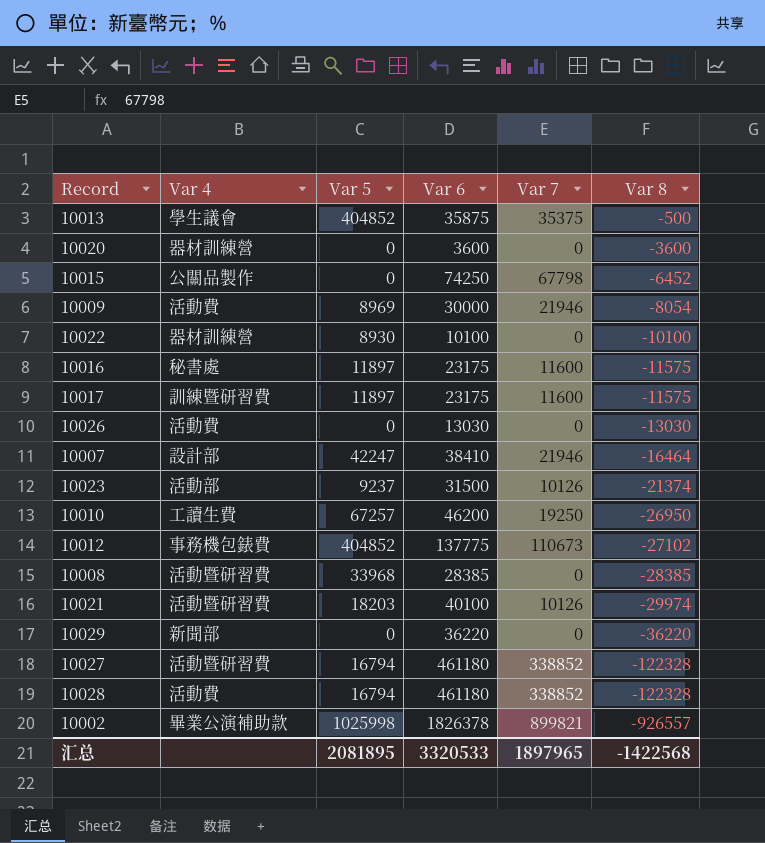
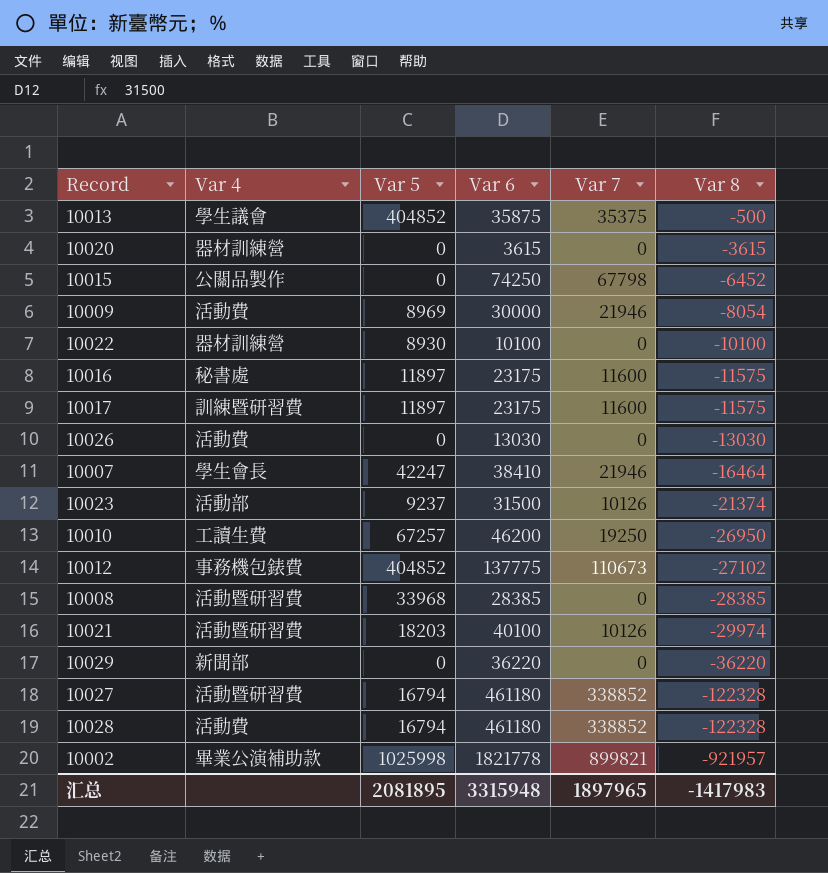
10020 | Var 6: 3600 -> 3615
10020 | Var 8: -3600 -> -3615
10007 | Var 4: 設計部 -> 學生會長
10002 | Var 6: 1826378 -> 1821778
10002 | Var 8: -926557 -> -921957
汇总 | Var 6: 3320533 -> 3315948
汇总 | Var 8: -1422568 -> -1417983

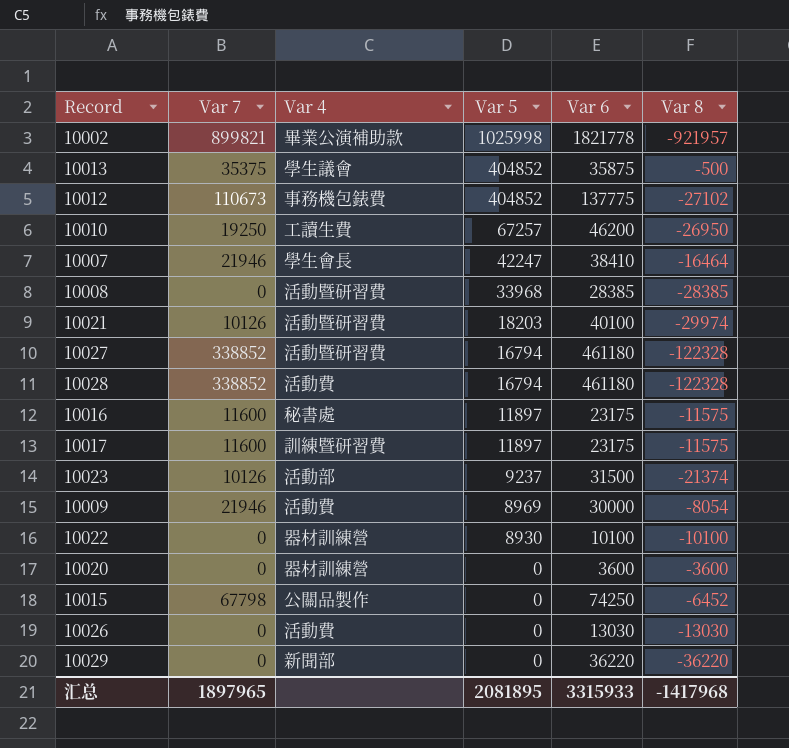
row order: Var 8 descending -> Var 5 descending
column Var 7 | position: 5 -> 2
10020 | Var 6: 3615 -> 3600
10020 | Var 8: -3615 -> -3600
汇总 | Var 6: 3315948 -> 3315933
汇总 | Var 8: -1417983 -> -1417968

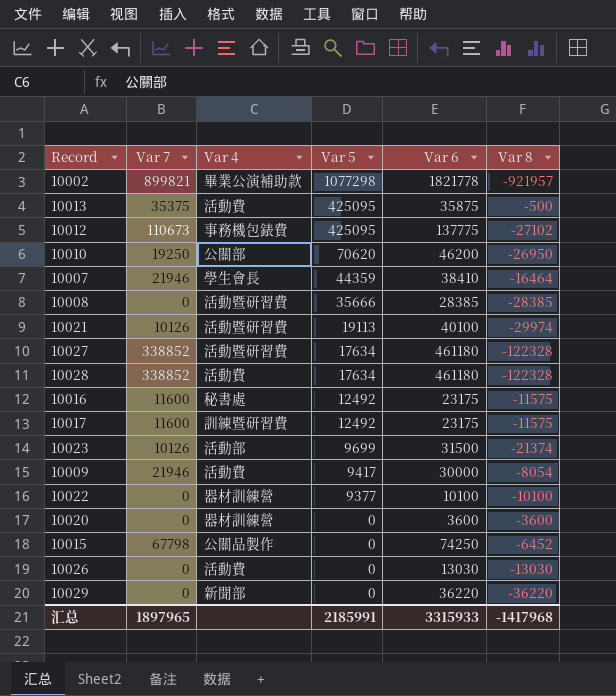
10002 | Var 5: 1025998 -> 1077298
10013 | Var 4: 學生議會 -> 活動費
10013 | Var 5: 404852 -> 425095
10012 | Var 5: 404852 -> 425095
10010 | Var 4: 工讀生費 -> 公關部
10010 | Var 5: 67257 -> 70620
10007 | Var 5: 42247 -> 44359
10008 | Var 5: 33968 -> 35666
10021 | Var 5: 18203 -> 19113
10027 | Var 5: 16794 -> 17634
10028 | Var 5: 16794 -> 17634
10016 | Var 5: 11897 -> 12492
10017 | Var 5: 11897 -> 12492
10023 | Var 5: 9237 -> 9699
10009 | Var 5: 8969 -> 9417
10022 | Var 5: 8930 -> 9377
汇总 | Var 5: 2081895 -> 2185991

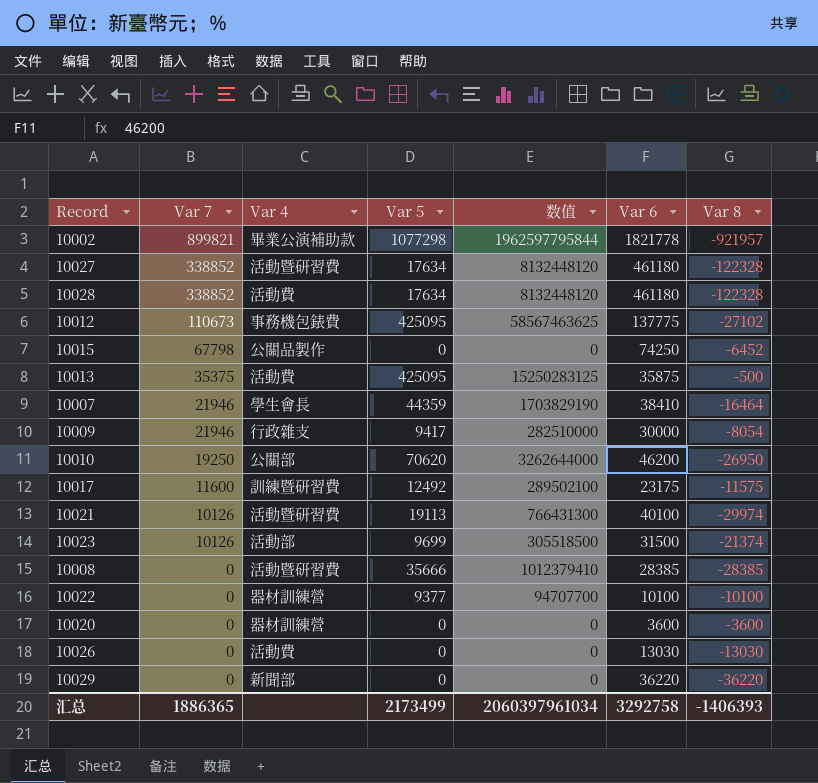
row order: Var 5 descending -> Var 7 descending
column 数值 | formula: none -> [Var 5] * [Var 6]
row 10016: 11600 | 秘書處 | 12492 | 23175 | -11575 -> none
10009 | Var 4: 活動費 -> 行政雜支
汇总 | Var 7: 1897965 -> 1886365
汇总 | Var 5: 2185991 -> 2173499
汇总 | Var 6: 3315933 -> 3292758
汇总 | Var 8: -1417968 -> -1406393

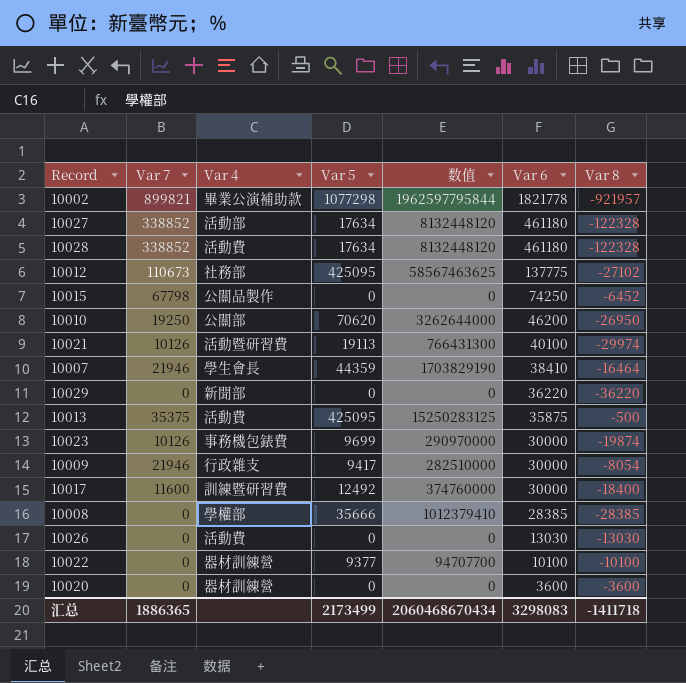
row order: Var 7 descending -> Var 6 descending
10027 | Var 4: 活動暨研習費 -> 活動部
10012 | Var 4: 事務機包錶費 -> 社務部
10023 | Var 4: 活動部 -> 事務機包錶費
10023 | 数值: 305518500 -> 290970000
10023 | Var 6: 31500 -> 30000
10023 | Var 8: -21374 -> -19874
10017 | 数值: 289502100 -> 374760000
10017 | Var 6: 23175 -> 30000
10017 | Var 8: -11575 -> -18400
10008 | Var 4: 活動暨研習費 -> 學權部
汇总 | 数值: 2060397961034 -> 2060468670434
汇总 | Var 6: 3292758 -> 3298083
汇总 | Var 8: -1406393 -> -1411718

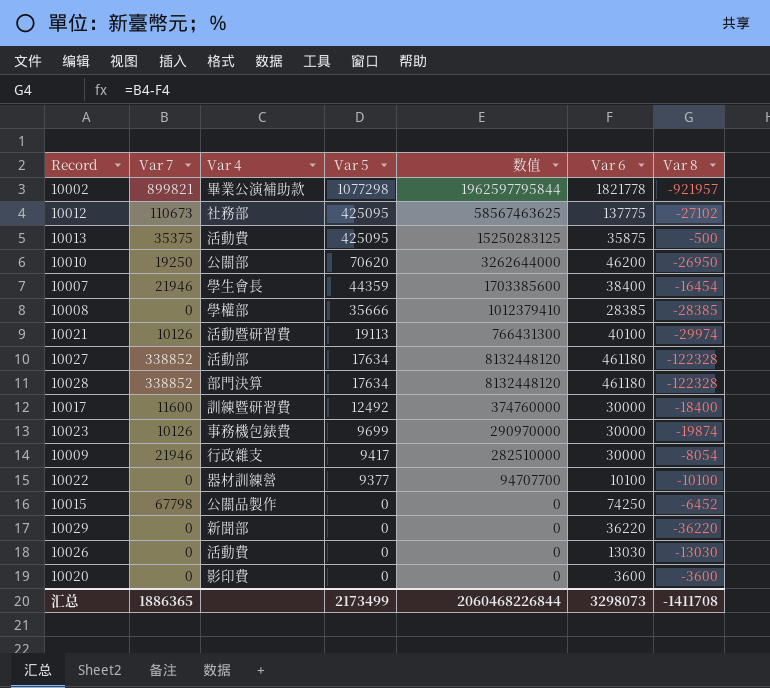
row order: Var 6 descending -> Var 5 descending
10007 | 数值: 1703829190 -> 1703385600
10007 | Var 6: 38410 -> 38400
10007 | Var 8: -16464 -> -16454
10028 | Var 4: 活動費 -> 部門決算
10020 | Var 4: 器材訓練營 -> 影印費
汇总 | 数值: 2060468670434 -> 2060468226844
汇总 | Var 6: 3298083 -> 3298073
汇总 | Var 8: -1411718 -> -1411708

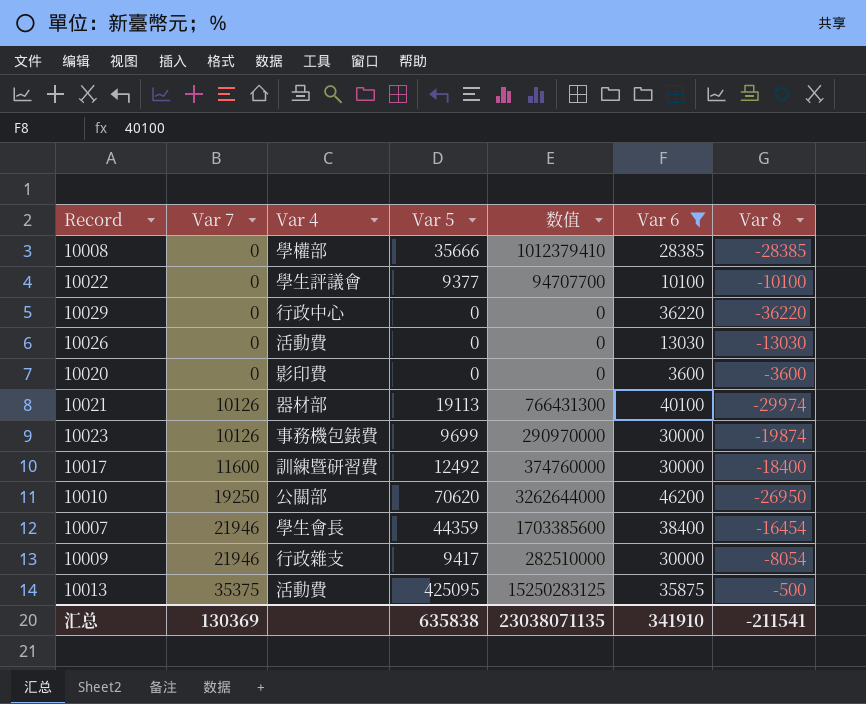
filter: none -> Var 6 <= 46200
row order: Var 5 descending -> Var 7 ascending
10022 | Var 4: 器材訓練營 -> 學生評議會
10029 | Var 4: 新聞部 -> 行政中心
10021 | Var 4: 活動暨研習費 -> 器材部
汇总 | Var 7: 1886365 -> 130369
汇总 | Var 5: 2173499 -> 635838
汇总 | 数值: 2060468226844 -> 23038071135
汇总 | Var 6: 3298073 -> 341910
汇总 | Var 8: -1411708 -> -211541

